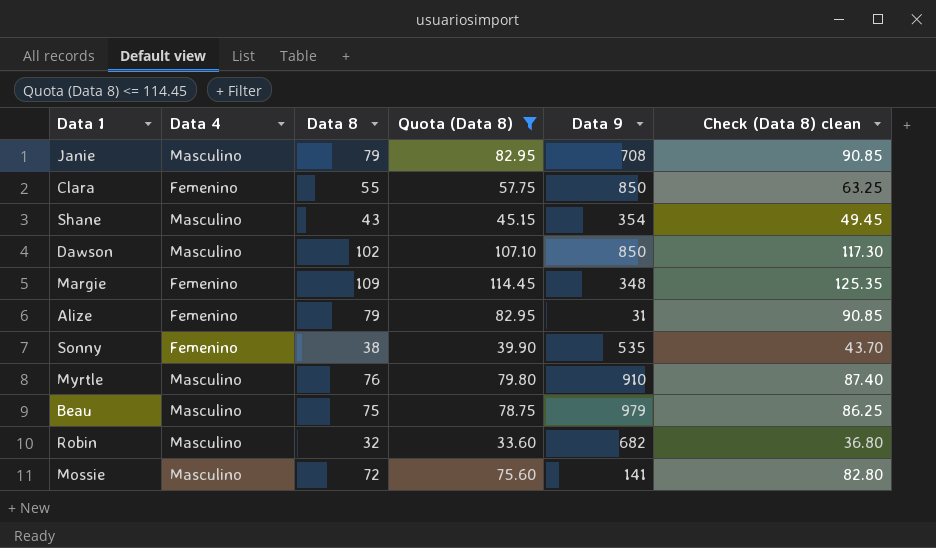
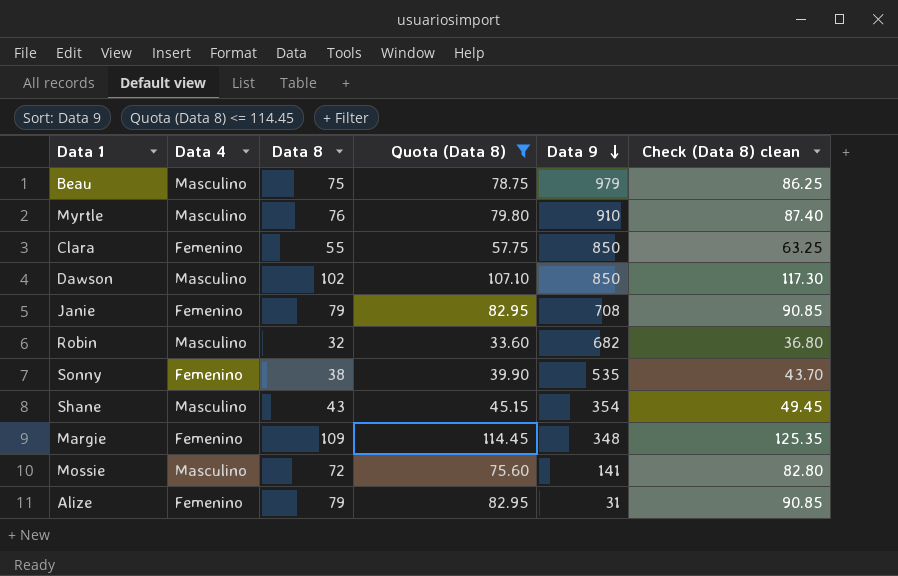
row order: none -> Data 9 descending
Janie | Data 4: Masculino -> Femenino

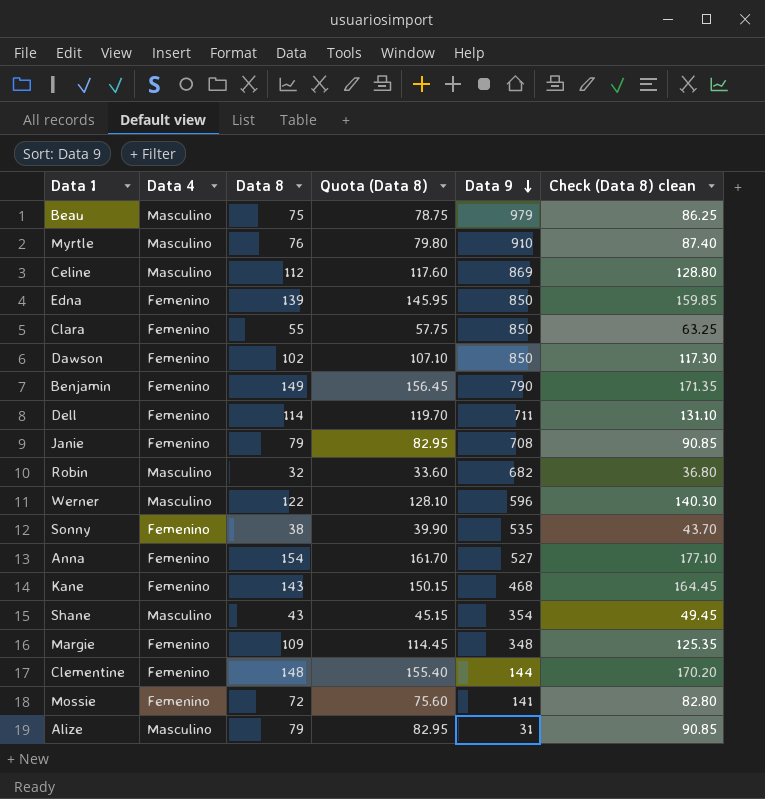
filter: Quota (Data 8) <= 114.45 -> none
Dawson | Data 4: Masculino -> Femenino
Mossie | Data 4: Masculino -> Femenino
Alize | Data 4: Femenino -> Masculino

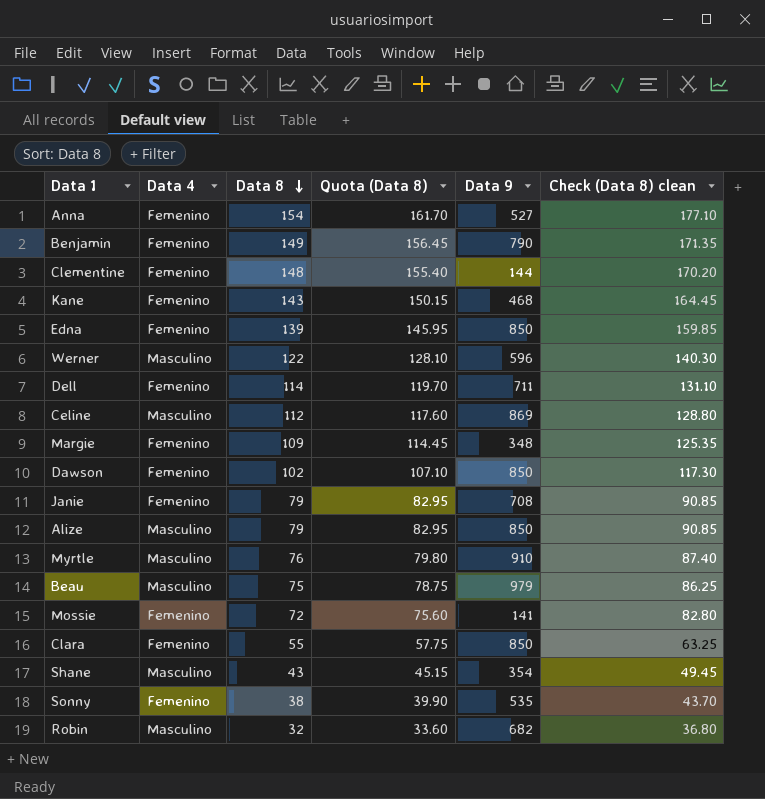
row order: Data 9 descending -> Data 8 descending
Alize | Data 9: 31 -> 850

